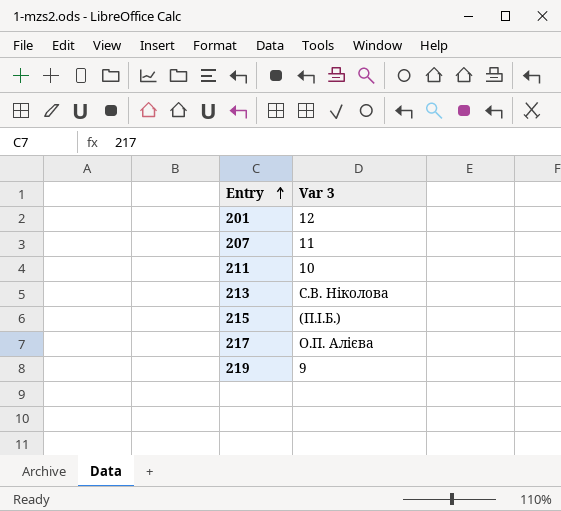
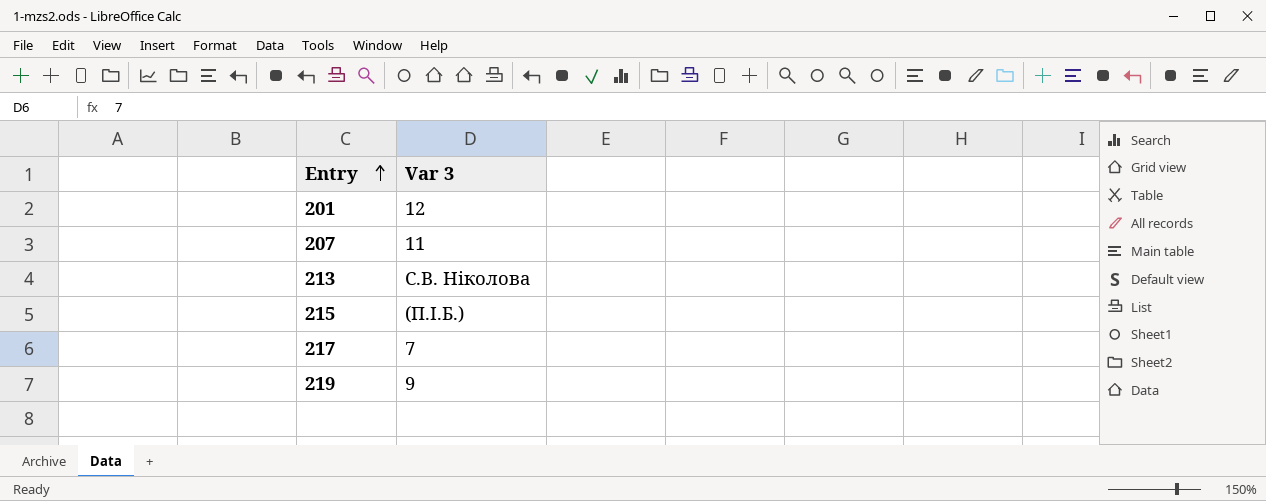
row 211: 10 -> none
217 | Var 3: О.П. Алієва -> 7

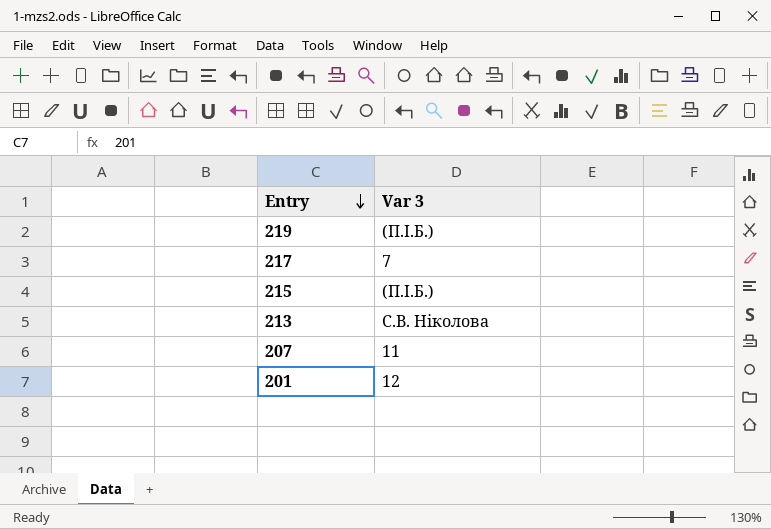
row order: Entry ascending -> Entry descending
219 | Var 3: 9 -> (П.І.Б.)

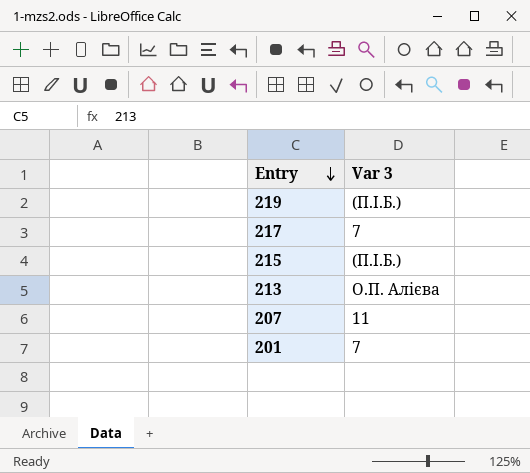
213 | Var 3: С.В. Ніколова -> О.П. Алієва
201 | Var 3: 12 -> 7

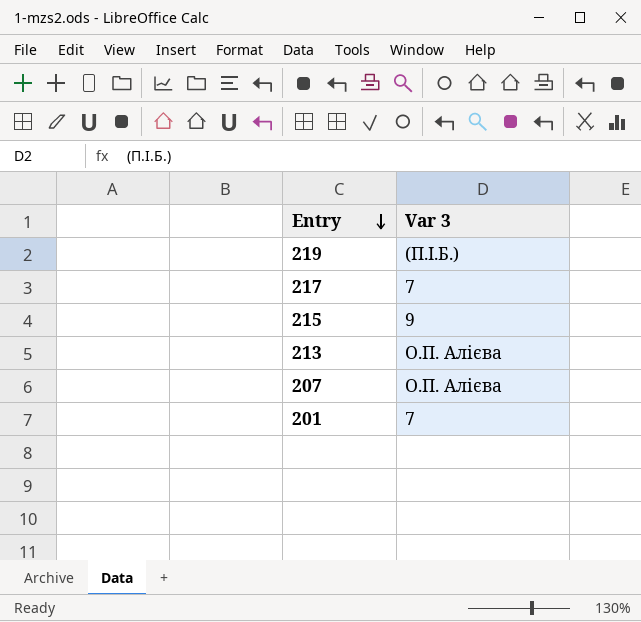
215 | Var 3: (П.І.Б.) -> 9
207 | Var 3: 11 -> О.П. Алієва

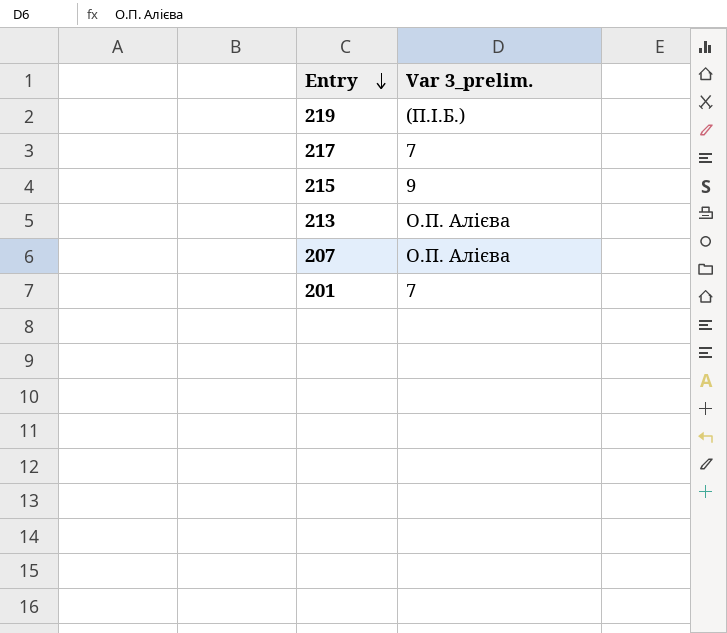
column name: Var 3 -> Var 3_prelim.

